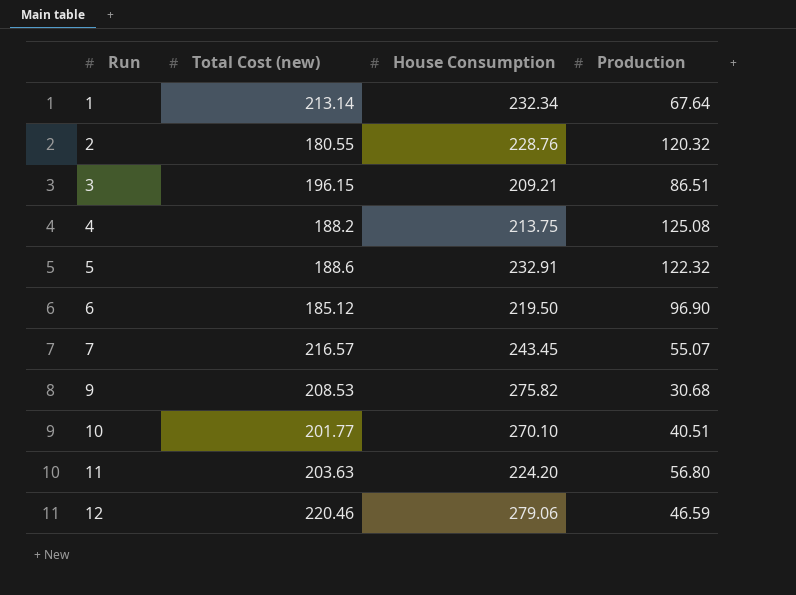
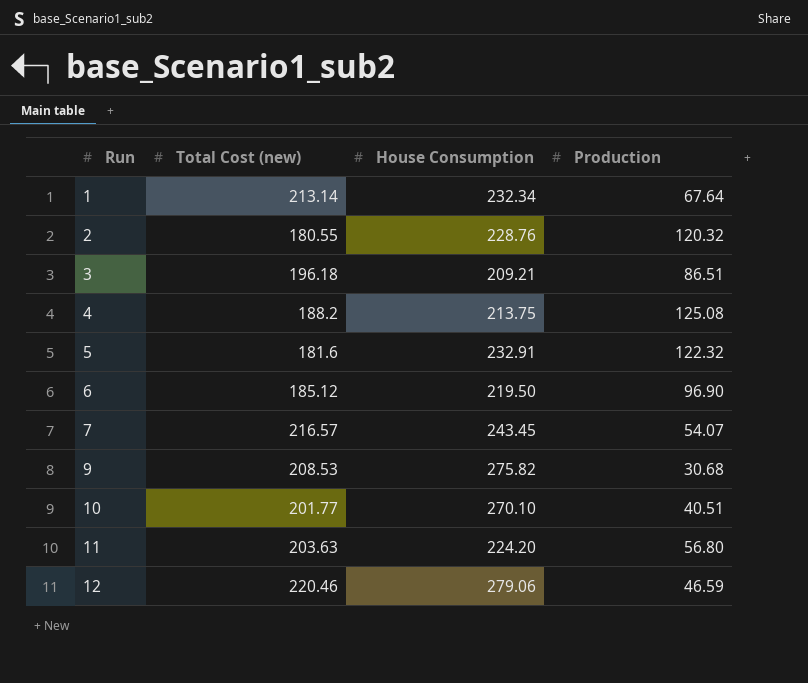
3 | Total Cost (new): 196.15 -> 196.18
5 | Total Cost (new): 188.6 -> 181.6
7 | Production: 55.07 -> 54.07

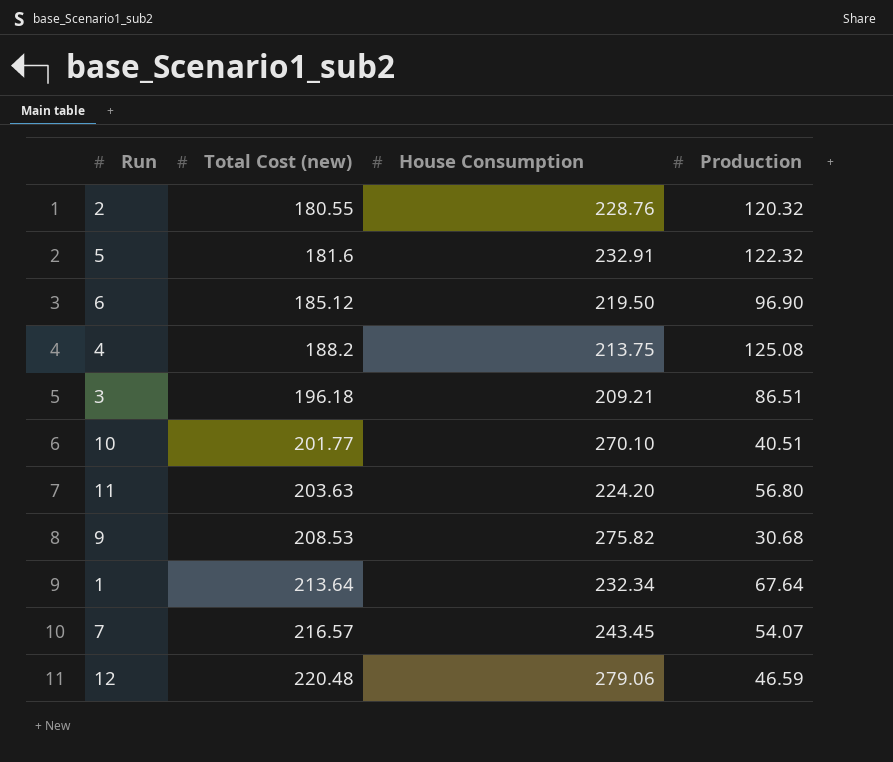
row order: Run ascending -> Total Cost (new) ascending
1 | Total Cost (new): 213.14 -> 213.64
12 | Total Cost (new): 220.46 -> 220.48

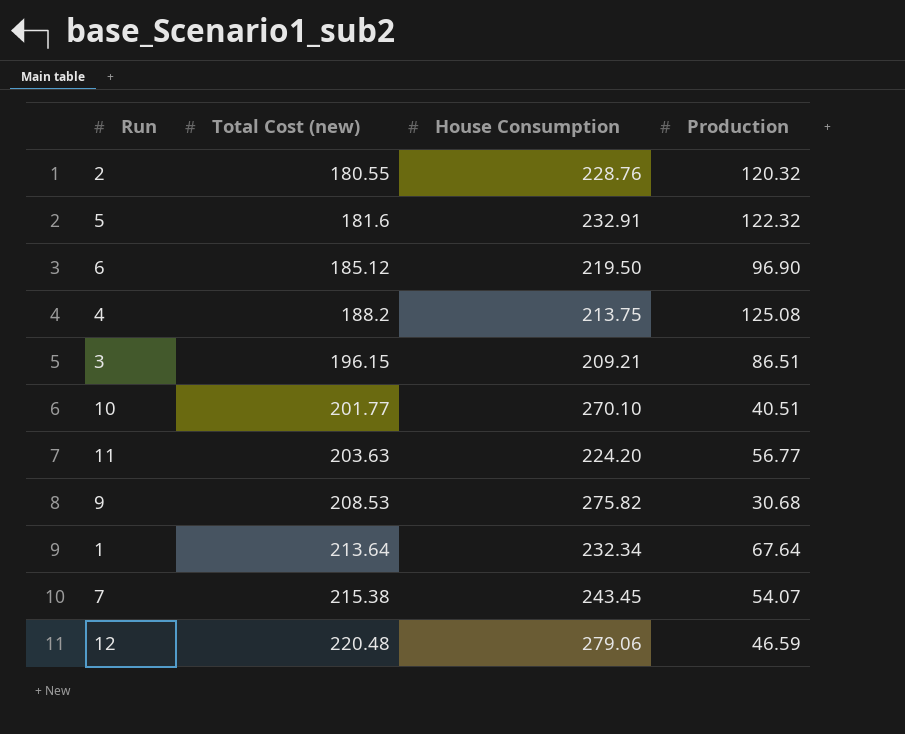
3 | Total Cost (new): 196.18 -> 196.15
11 | Production: 56.80 -> 56.77
7 | Total Cost (new): 216.57 -> 215.38

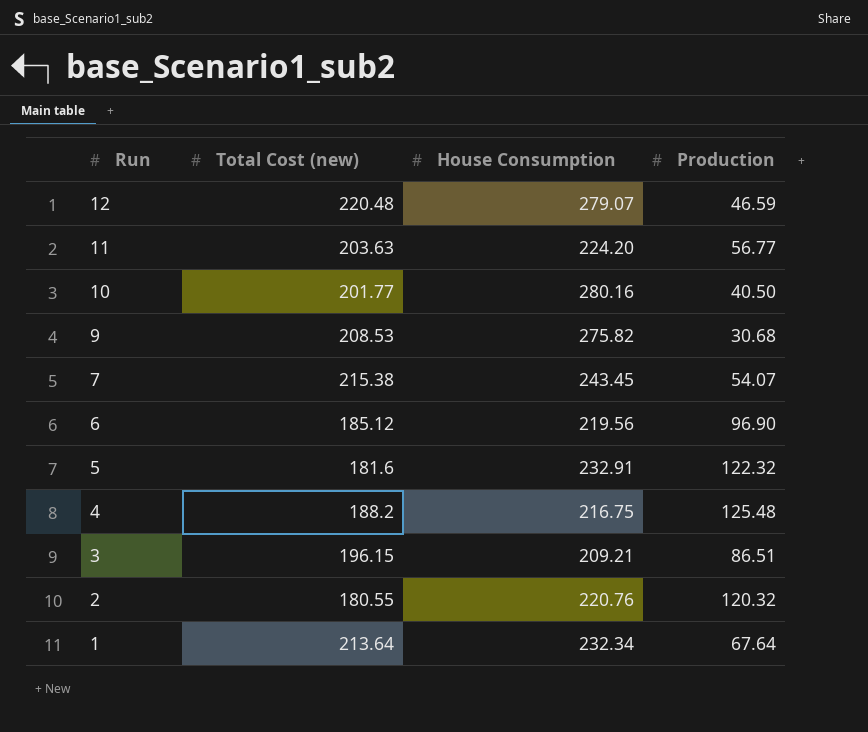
row order: Total Cost (new) ascending -> Run descending
12 | House Consumption: 279.06 -> 279.07
10 | House Consumption: 270.10 -> 280.16
10 | Production: 40.51 -> 40.50
6 | House Consumption: 219.50 -> 219.56
4 | House Consumption: 213.75 -> 216.75
4 | Production: 125.08 -> 125.48
2 | House Consumption: 228.76 -> 220.76

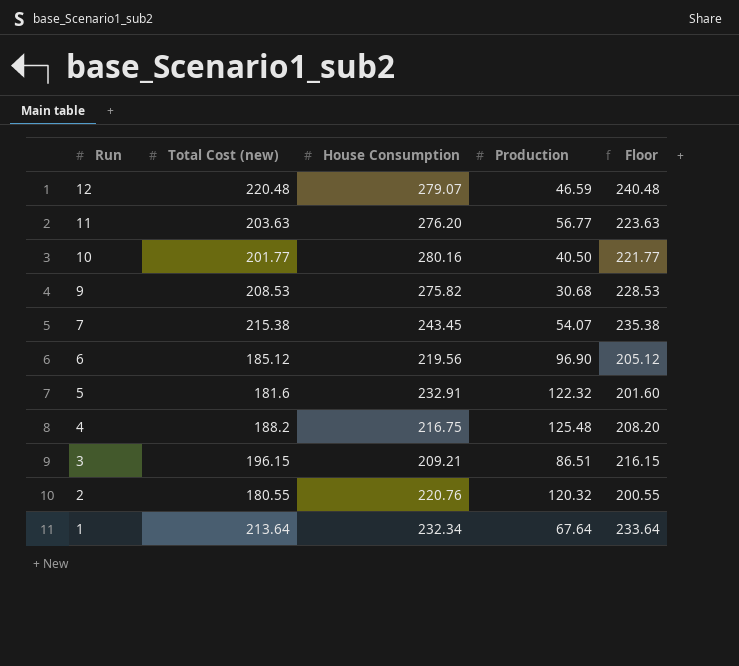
column Floor | formula: none -> [Total Cost (new)] + 20
11 | House Consumption: 224.20 -> 276.20

